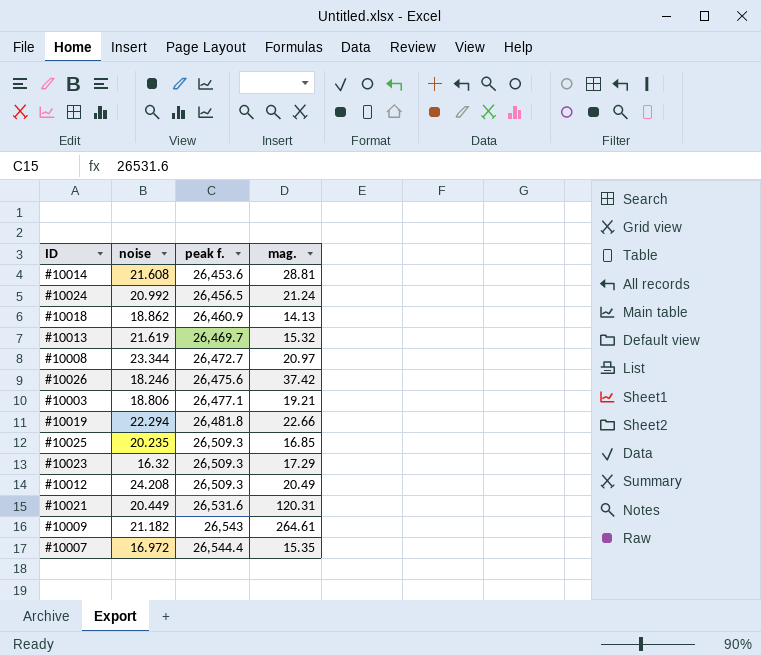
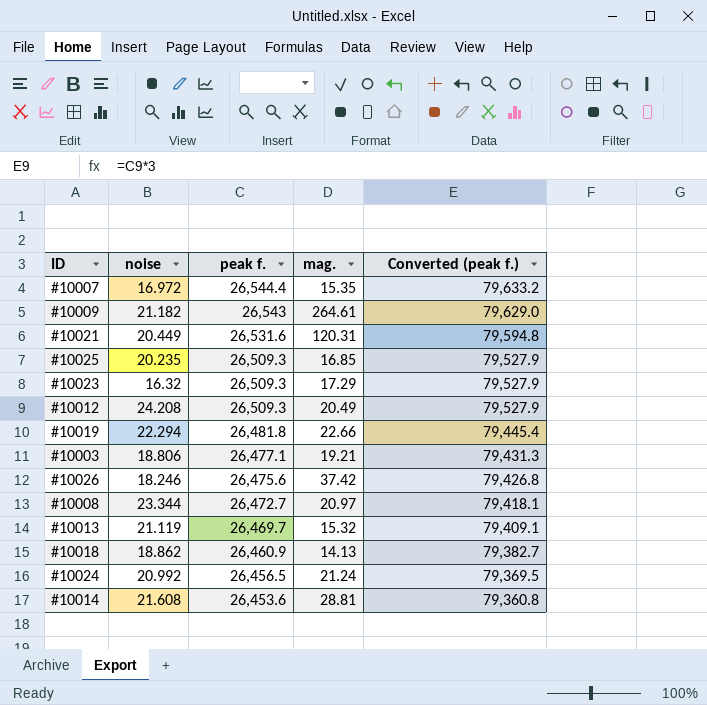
row order: peak f. ascending -> peak f. descending
column Converted (peak f.) | formula: none -> [peak f.] * 3
#10013 | noise: 21.619 -> 21.119

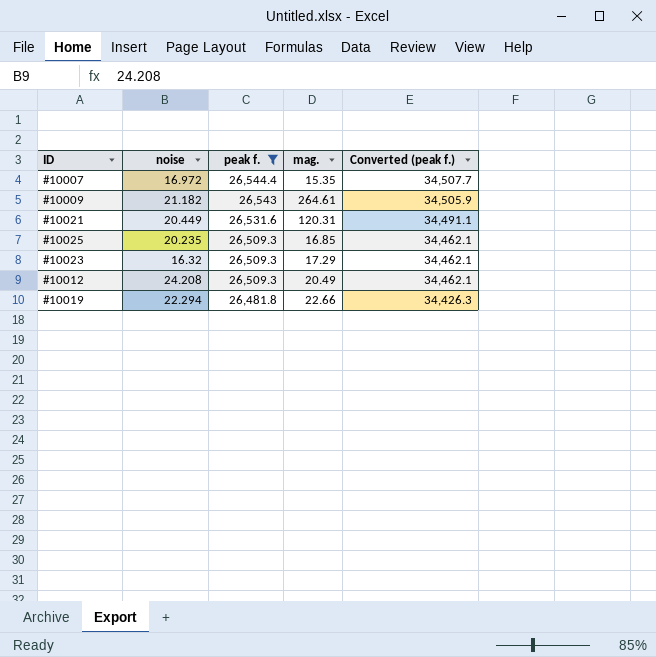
filter: none -> peak f. >= 26,481.8
column Converted (peak f.) | formula: [peak f.] * 3 -> [peak f.] * 1.3

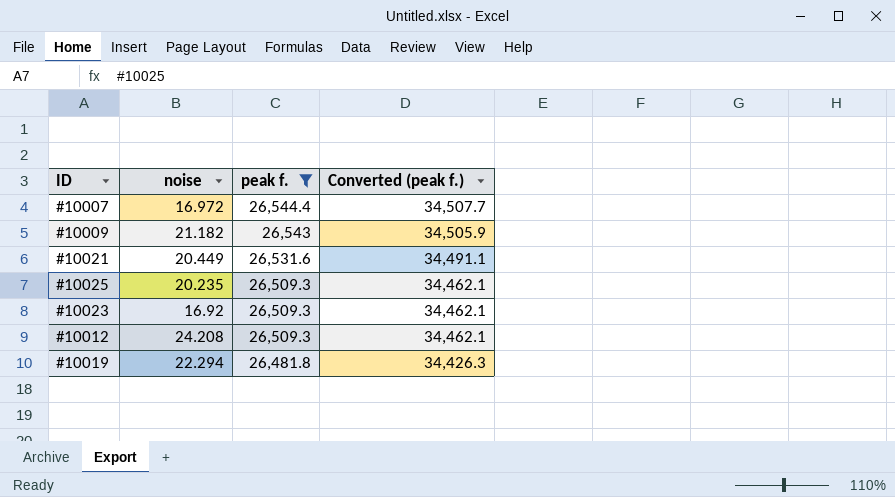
column mag. | position: 4 -> none
#10023 | noise: 16.32 -> 16.92

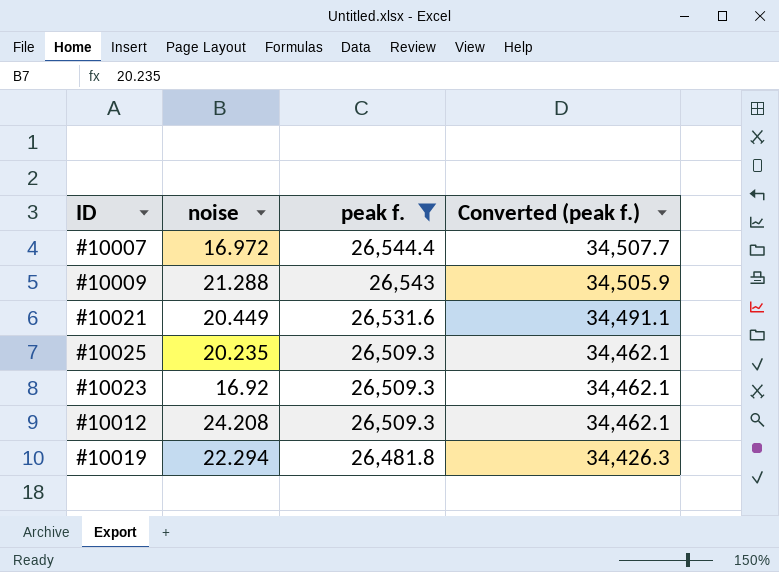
#10009 | noise: 21.182 -> 21.288

